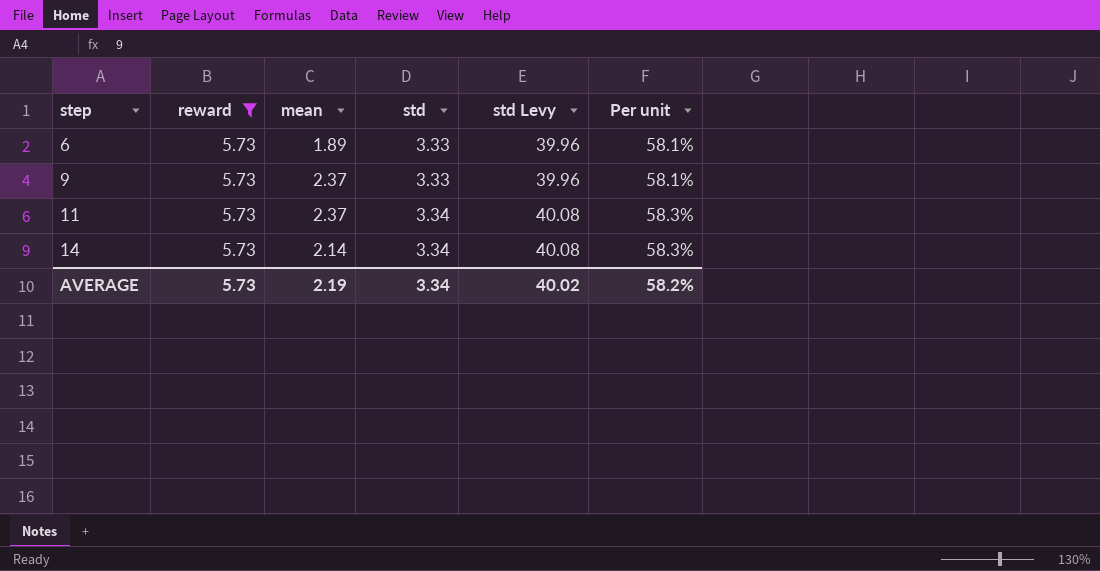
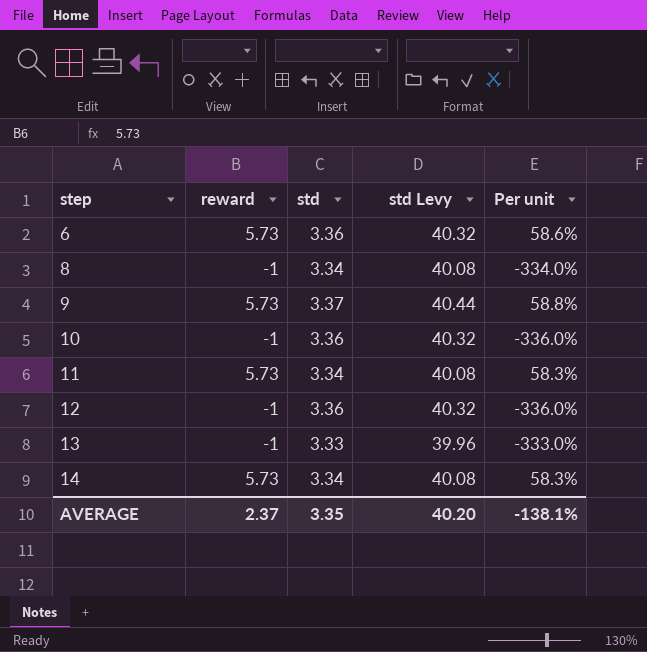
filter: reward = 5.73 -> none
column mean | position: 3 -> none
6 | std: 3.33 -> 3.36
6 | std Levy: 39.96 -> 40.32
6 | Per unit: 58.1% -> 58.6%
9 | std: 3.33 -> 3.37
9 | std Levy: 39.96 -> 40.44
9 | Per unit: 58.1% -> 58.8%
AVERAGE | reward: 5.73 -> 2.37
AVERAGE | std: 3.34 -> 3.35
AVERAGE | std Levy: 40.02 -> 40.20
AVERAGE | Per unit: 58.2% -> -138.1%

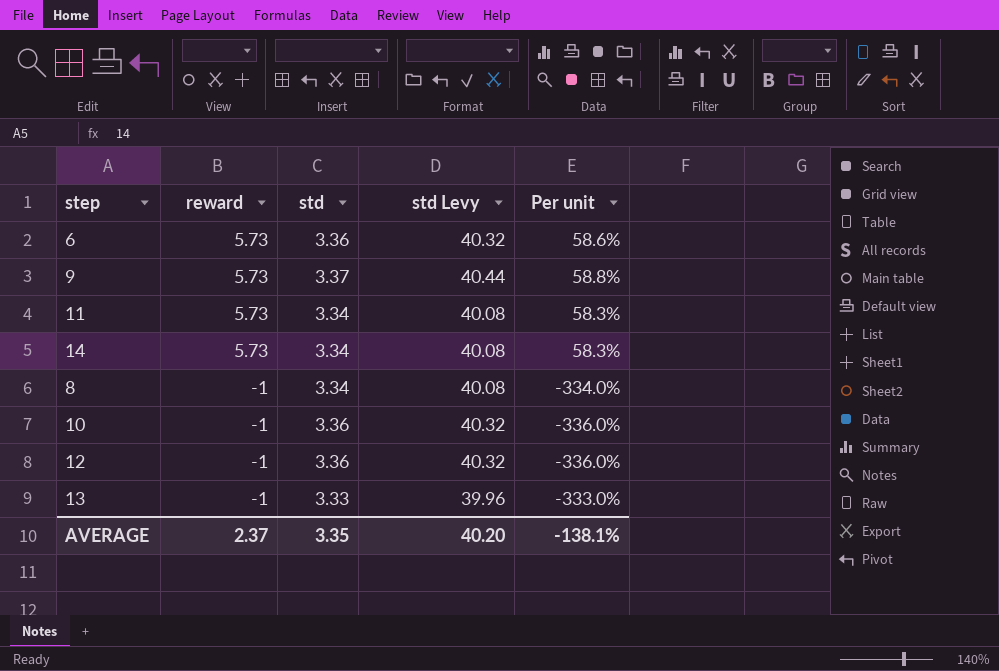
row order: step ascending -> reward descending

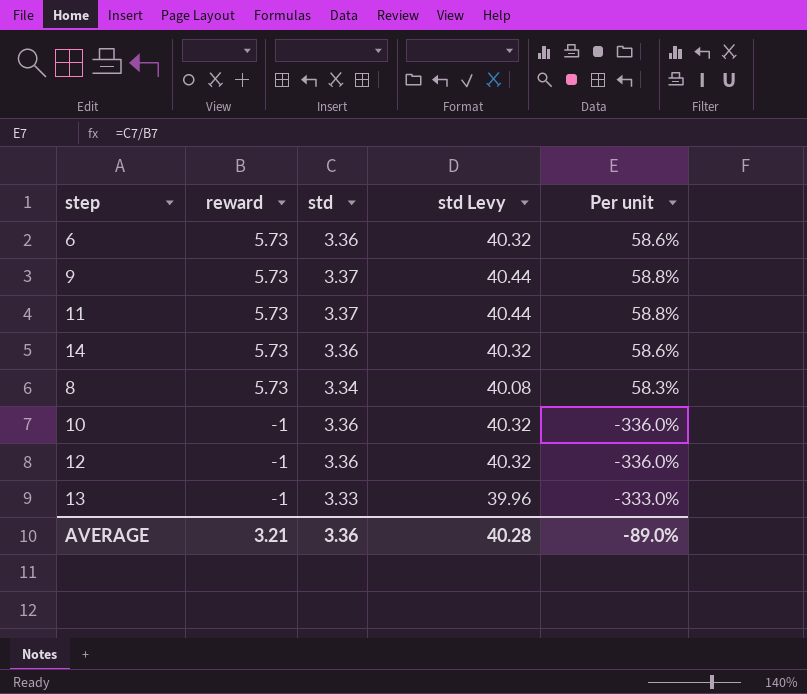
11 | std: 3.34 -> 3.37
11 | std Levy: 40.08 -> 40.44
11 | Per unit: 58.3% -> 58.8%
14 | std: 3.34 -> 3.36
14 | std Levy: 40.08 -> 40.32
14 | Per unit: 58.3% -> 58.6%
8 | reward: -1 -> 5.73
8 | Per unit: -334.0% -> 58.3%
AVERAGE | reward: 2.37 -> 3.21
AVERAGE | std: 3.35 -> 3.36
AVERAGE | std Levy: 40.20 -> 40.28
AVERAGE | Per unit: -138.1% -> -89.0%

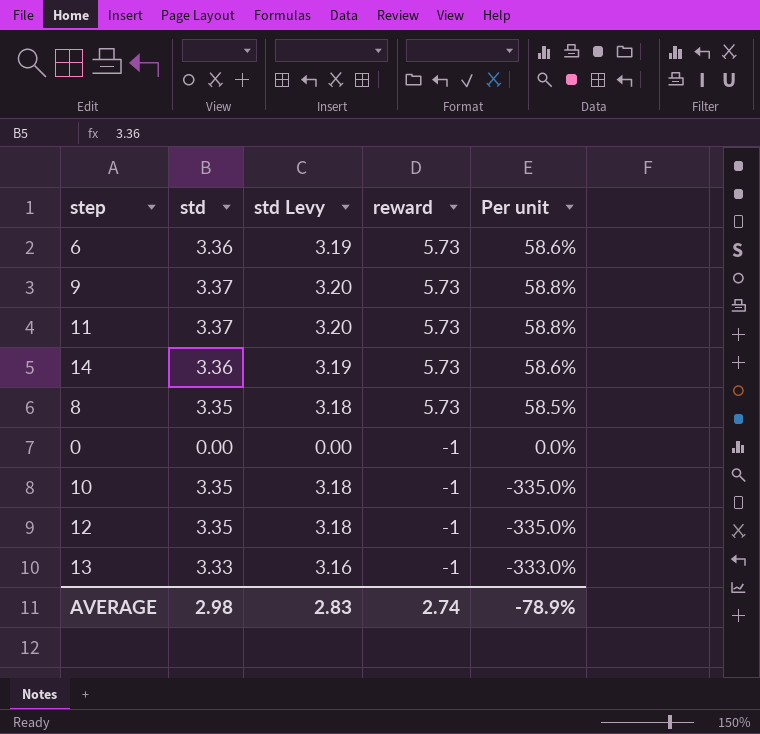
column std Levy | formula: [std] * 12 -> [std] * 0.95
column reward | position: 2 -> 4
8 | std: 3.34 -> 3.35
8 | Per unit: 58.3% -> 58.5%
row 0: none -> 0.00 | 0.00 | -1 | 0.0%
10 | std: 3.36 -> 3.35
10 | Per unit: -336.0% -> -335.0%
12 | std: 3.36 -> 3.35
12 | Per unit: -336.0% -> -335.0%
AVERAGE | std: 3.36 -> 2.98
AVERAGE | std Levy: 40.28 -> 2.83
AVERAGE | reward: 3.21 -> 2.74
AVERAGE | Per unit: -89.0% -> -78.9%

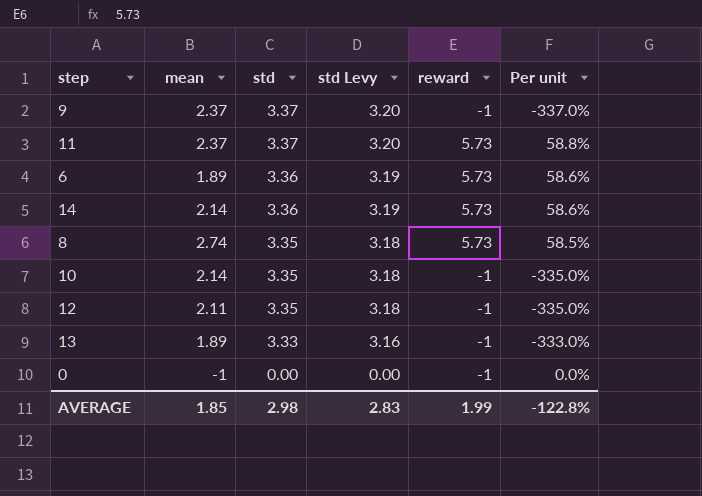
row order: reward descending -> std descending
column mean | position: none -> 2
9 | reward: 5.73 -> -1
9 | Per unit: 58.8% -> -337.0%
AVERAGE | reward: 2.74 -> 1.99
AVERAGE | Per unit: -78.9% -> -122.8%

